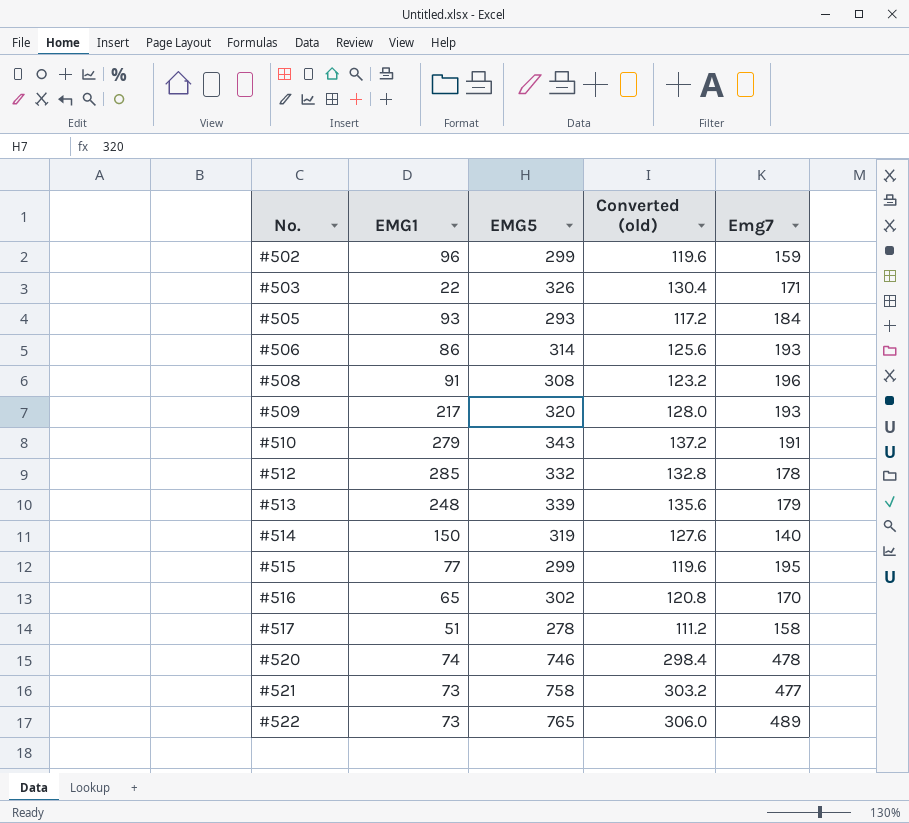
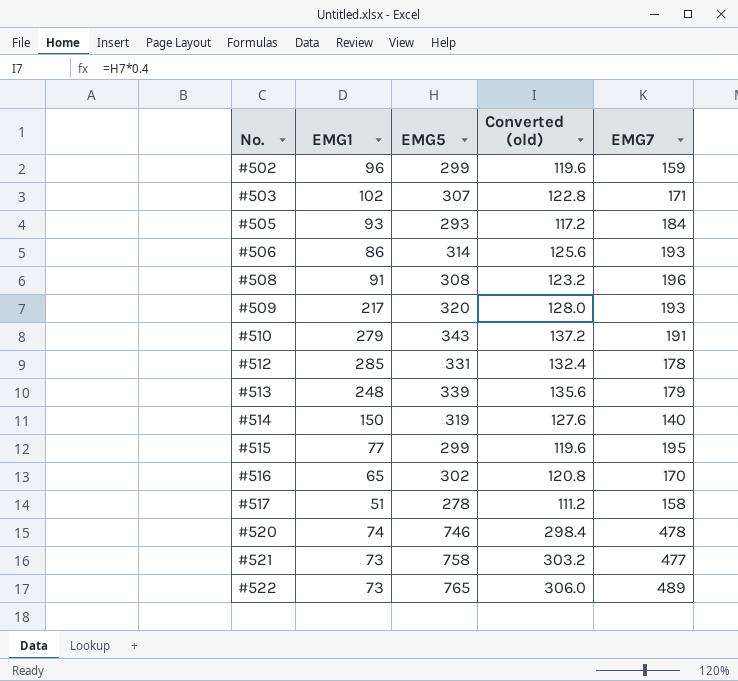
column name: Emg7 -> EMG7
#503 | EMG1: 22 -> 102
#503 | EMG5: 326 -> 307
#503 | Converted (old): 130.4 -> 122.8
#512 | EMG5: 332 -> 331
#512 | Converted (old): 132.8 -> 132.4

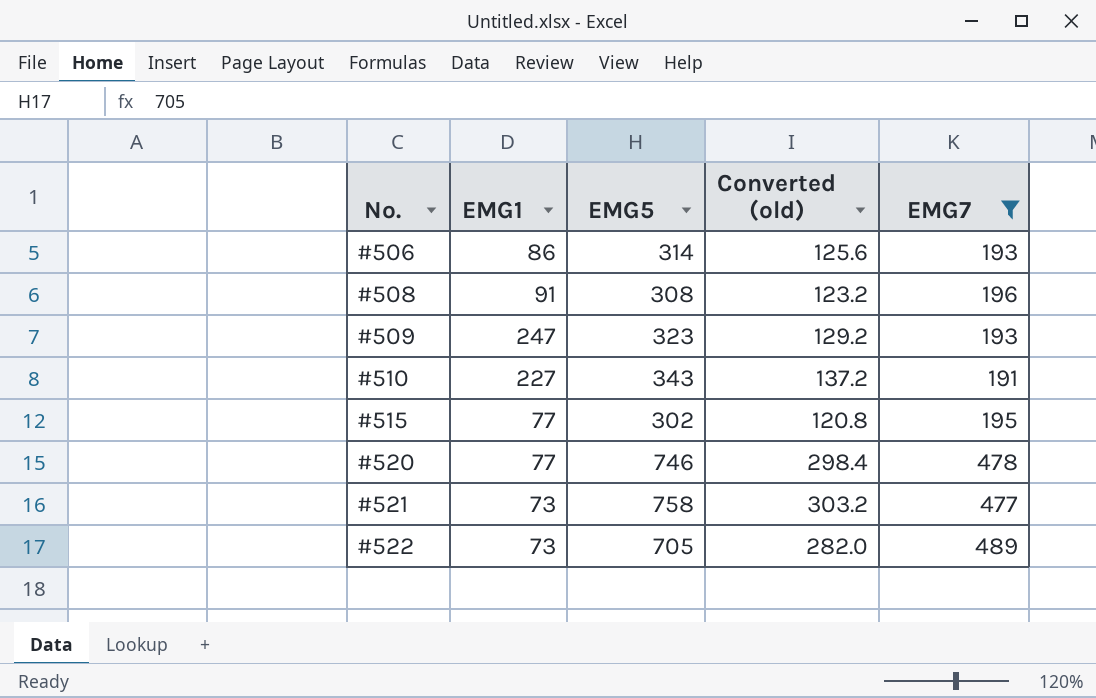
filter: none -> EMG7 >= 191
#509 | EMG1: 217 -> 247
#509 | EMG5: 320 -> 323
#509 | Converted (old): 128.0 -> 129.2
#510 | EMG1: 279 -> 227
#515 | EMG5: 299 -> 302
#515 | Converted (old): 119.6 -> 120.8
#520 | EMG1: 74 -> 77
#522 | EMG5: 765 -> 705
#522 | Converted (old): 306.0 -> 282.0

